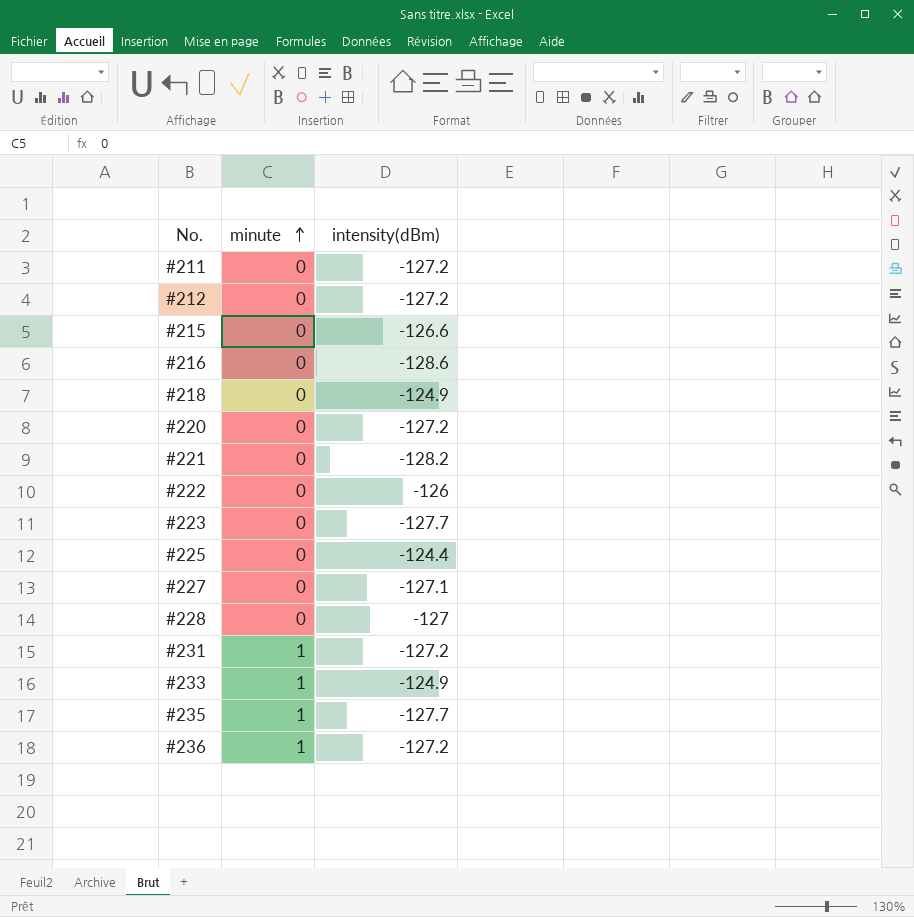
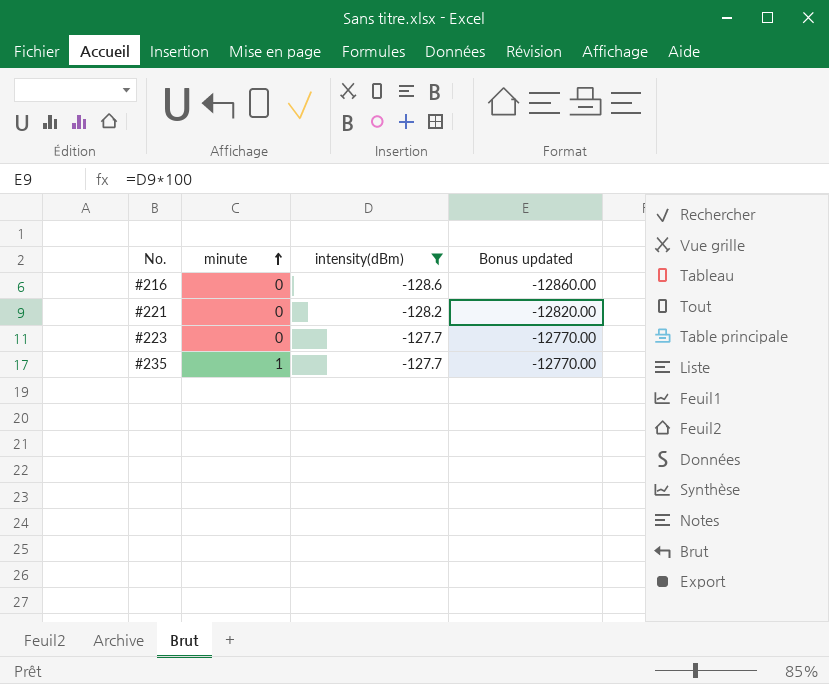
filter: none -> intensity(dBm) <= -127.7
column Bonus updated | formula: none -> [intensity(dBm)] * 100

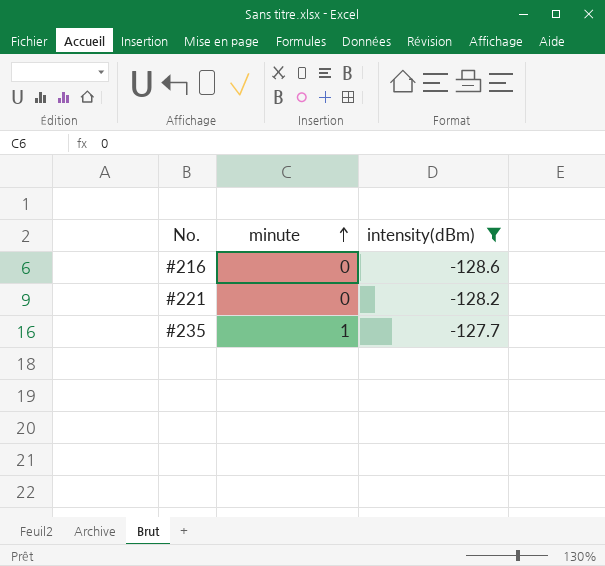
column Bonus updated | formula: [intensity(dBm)] * 100 -> none
row #223: 0 | -127.7 | -12770.00 -> none

